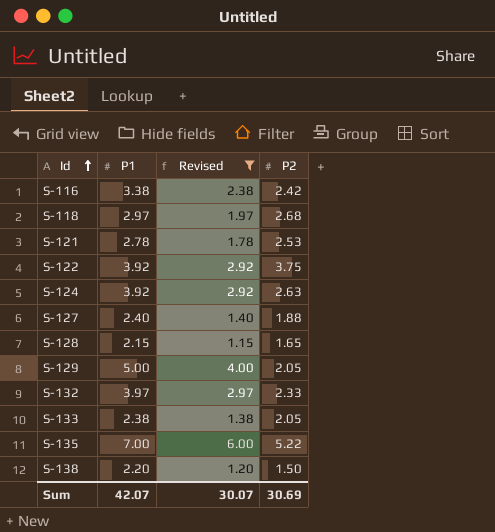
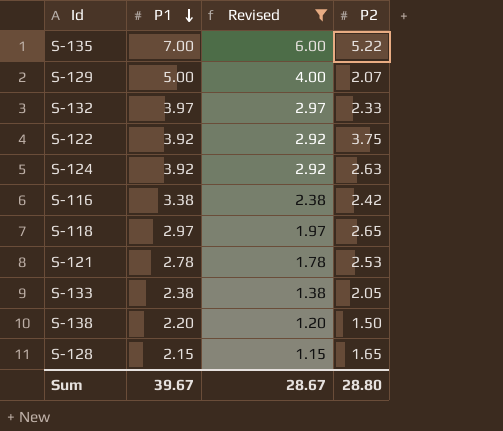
row order: Id ascending -> P1 descending
row S-127: 2.40 | 1.40 | 1.88 -> none
S-129 | P2: 2.05 -> 2.07
S-118 | P2: 2.68 -> 2.65
Sum | P1: 42.07 -> 39.67
Sum | Revised: 30.07 -> 28.67
Sum | P2: 30.69 -> 28.80

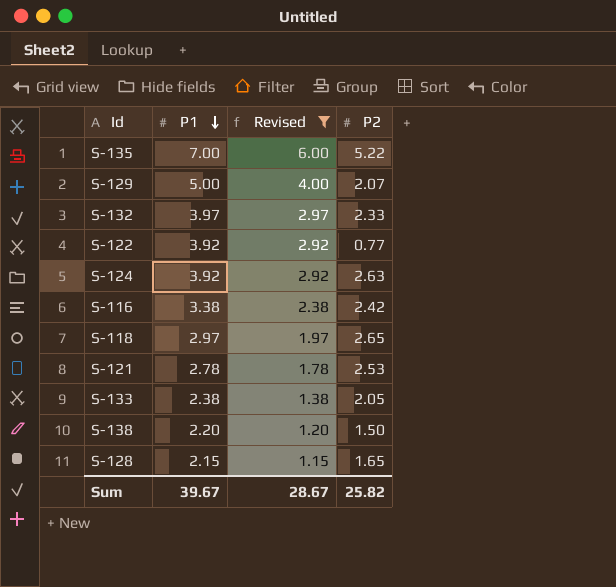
S-122 | P2: 3.75 -> 0.77
Sum | P2: 28.80 -> 25.82

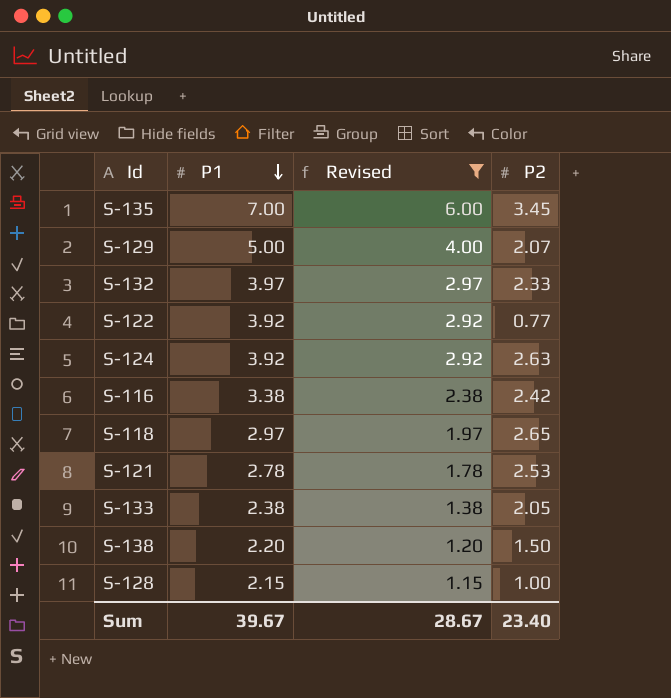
S-135 | P2: 5.22 -> 3.45
S-128 | P2: 1.65 -> 1.00
Sum | P2: 25.82 -> 23.40

